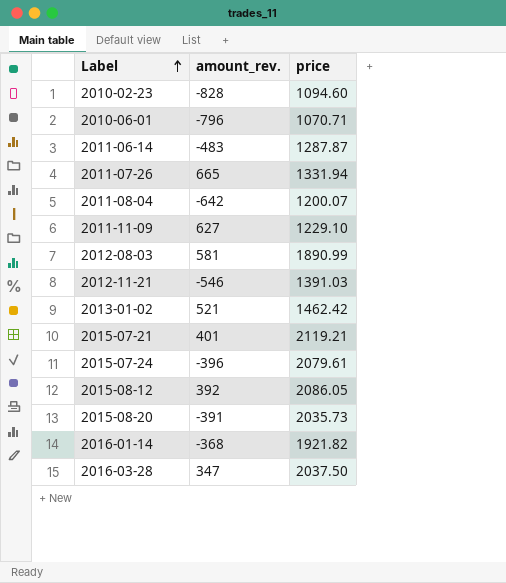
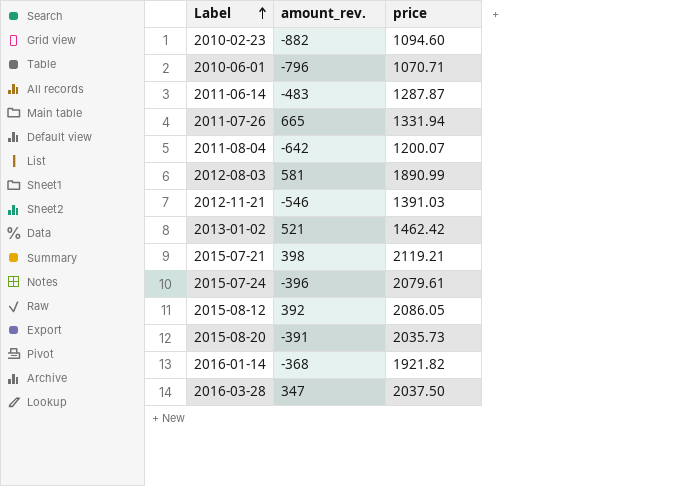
row 2011-11-09: 627 | 1229.10 -> none
2010-02-23 | amount_rev.: -828 -> -882
2015-07-21 | amount_rev.: 401 -> 398

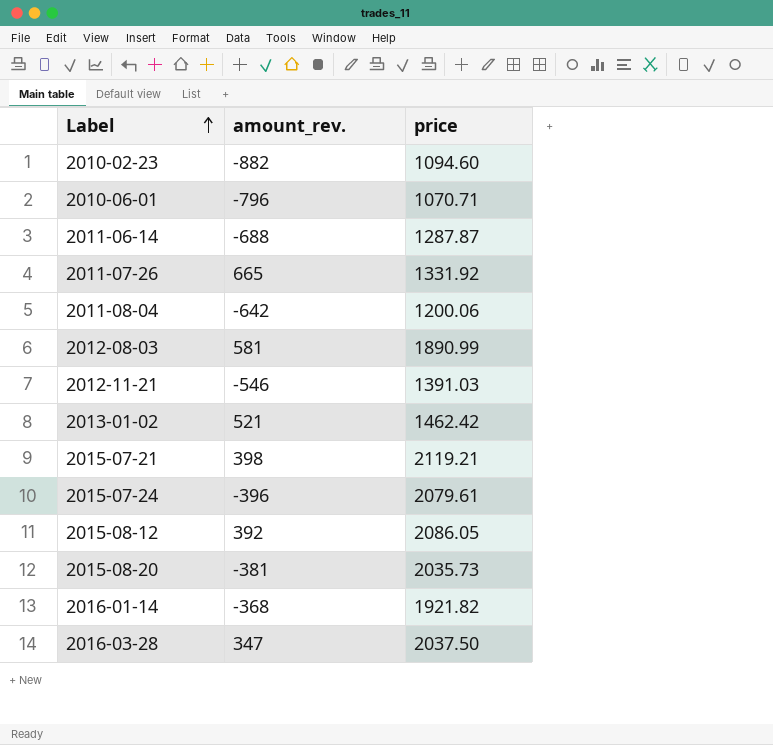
2011-06-14 | amount_rev.: -483 -> -688
2011-07-26 | price: 1331.94 -> 1331.92
2011-08-04 | price: 1200.07 -> 1200.06
2015-08-20 | amount_rev.: -391 -> -381

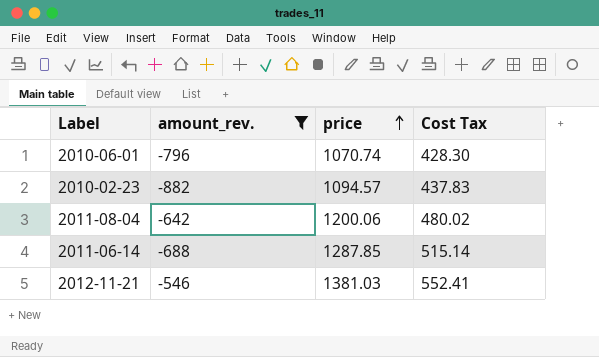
filter: none -> amount_rev. <= -546
row order: Label ascending -> price ascending
column Cost Tax | formula: none -> [price] * 0.4
2010-06-01 | price: 1070.71 -> 1070.74
2010-02-23 | price: 1094.60 -> 1094.57
2011-06-14 | price: 1287.87 -> 1287.85
2012-11-21 | price: 1391.03 -> 1381.03

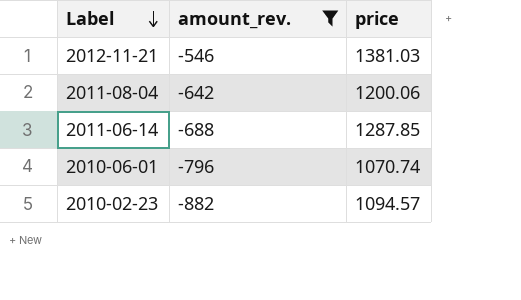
row order: price ascending -> Label descending
column Cost Tax | formula: [price] * 0.4 -> none

